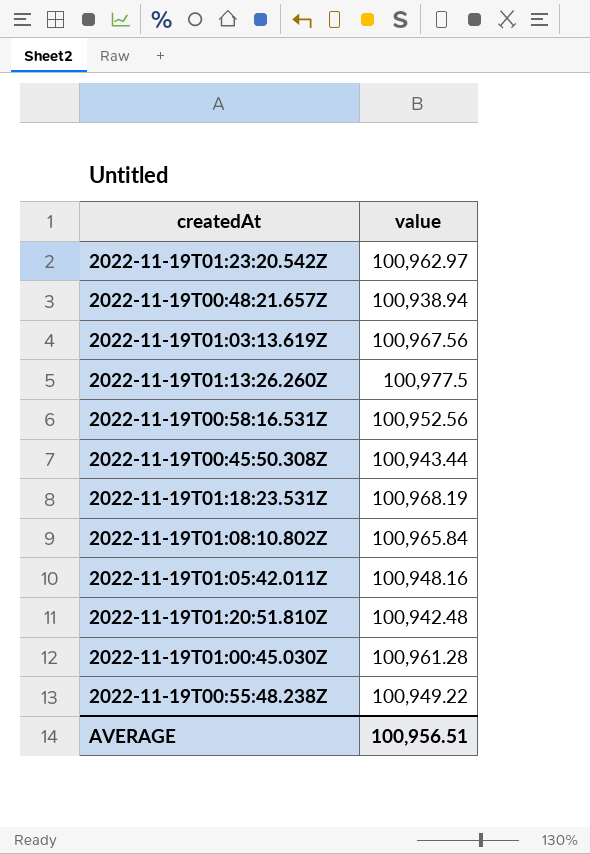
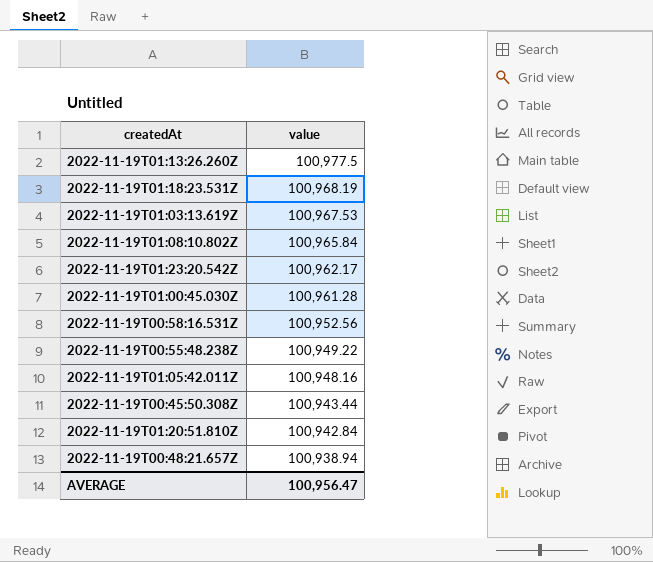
row order: none -> value descending
2022-11-19T01:03:13.619Z | value: 100,967.56 -> 100,967.53
2022-11-19T01:23:20.542Z | value: 100,962.97 -> 100,962.17
2022-11-19T01:20:51.810Z | value: 100,942.48 -> 100,942.84
AVERAGE | value: 100,956.51 -> 100,956.47

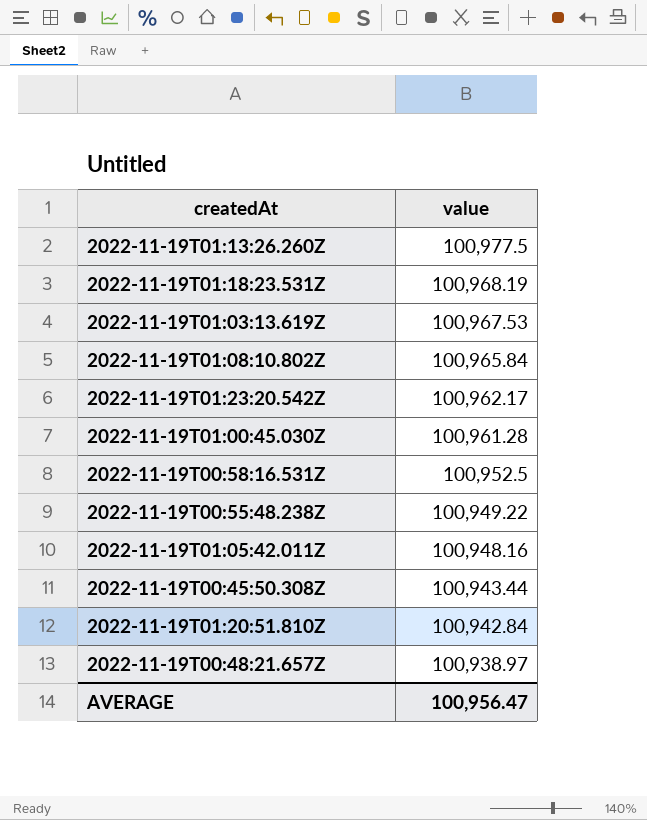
2022-11-19T00:58:16.531Z | value: 100,952.56 -> 100,952.5
2022-11-19T00:48:21.657Z | value: 100,938.94 -> 100,938.97

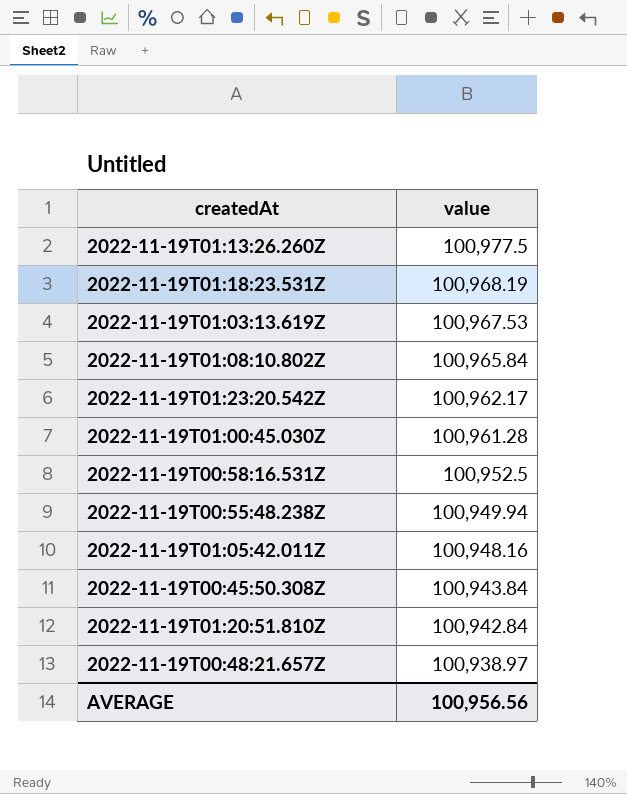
2022-11-19T00:55:48.238Z | value: 100,949.22 -> 100,949.94
2022-11-19T00:45:50.308Z | value: 100,943.44 -> 100,943.84
AVERAGE | value: 100,956.47 -> 100,956.56

